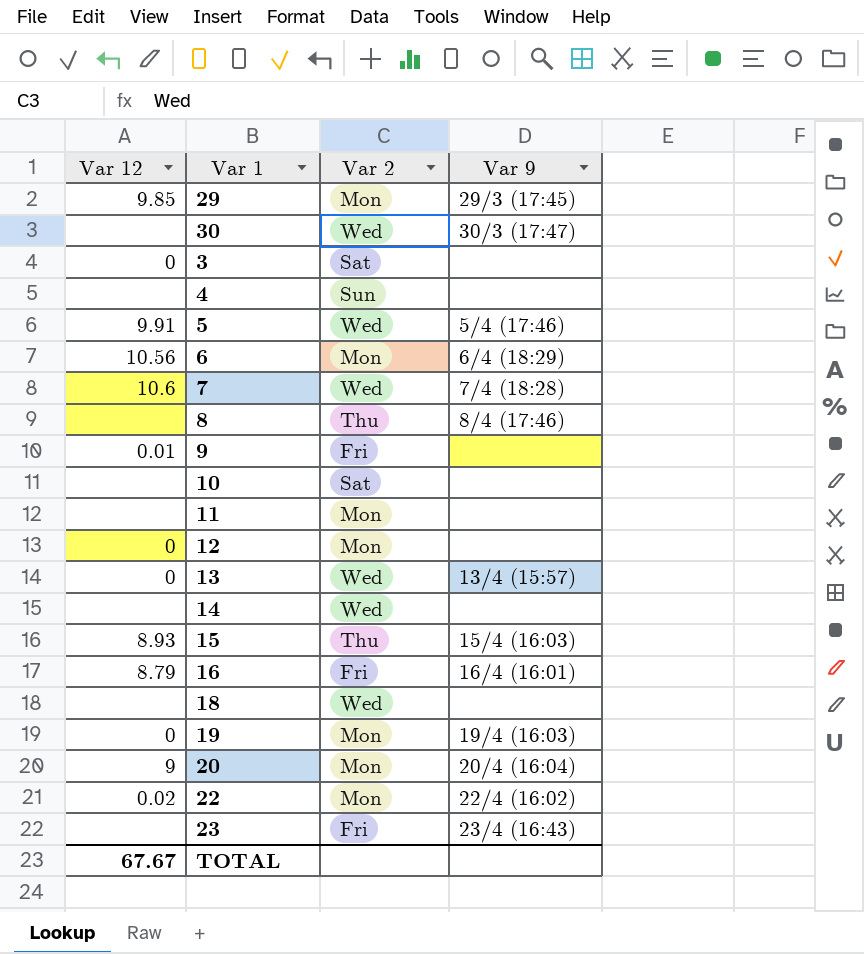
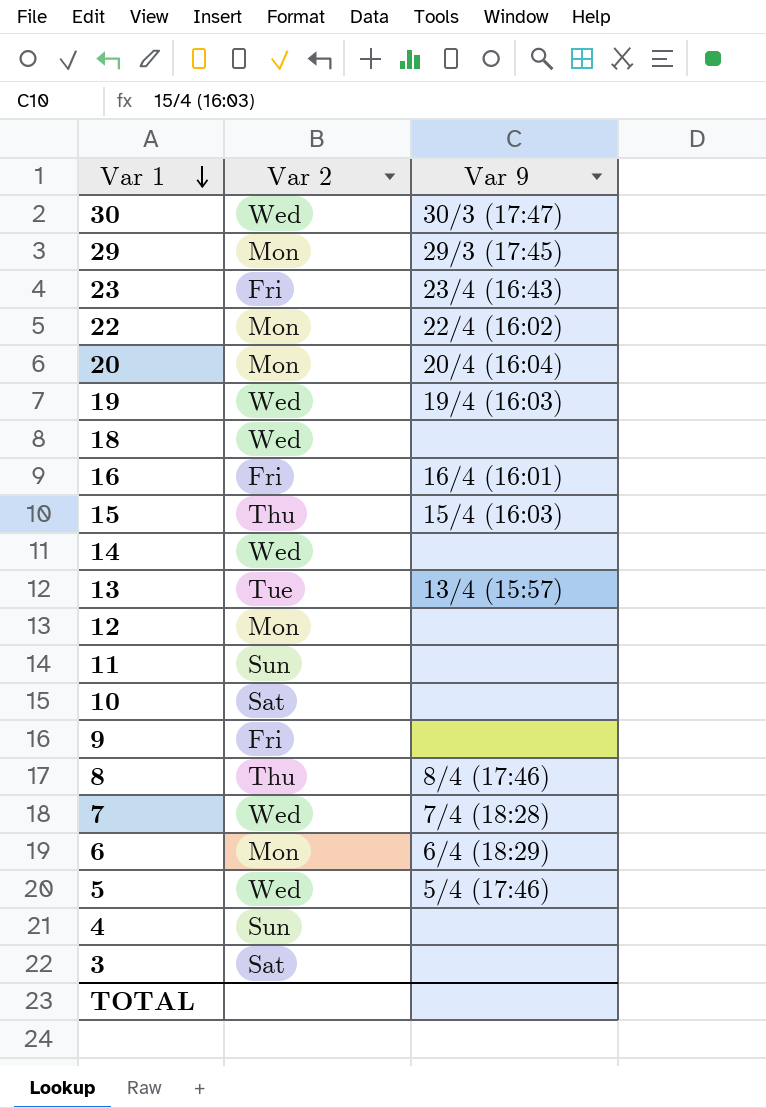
row order: none -> Var 1 descending
column Var 12 | position: 1 -> none
19 | Var 2: Mon -> Wed
13 | Var 2: Wed -> Tue
11 | Var 2: Mon -> Sun

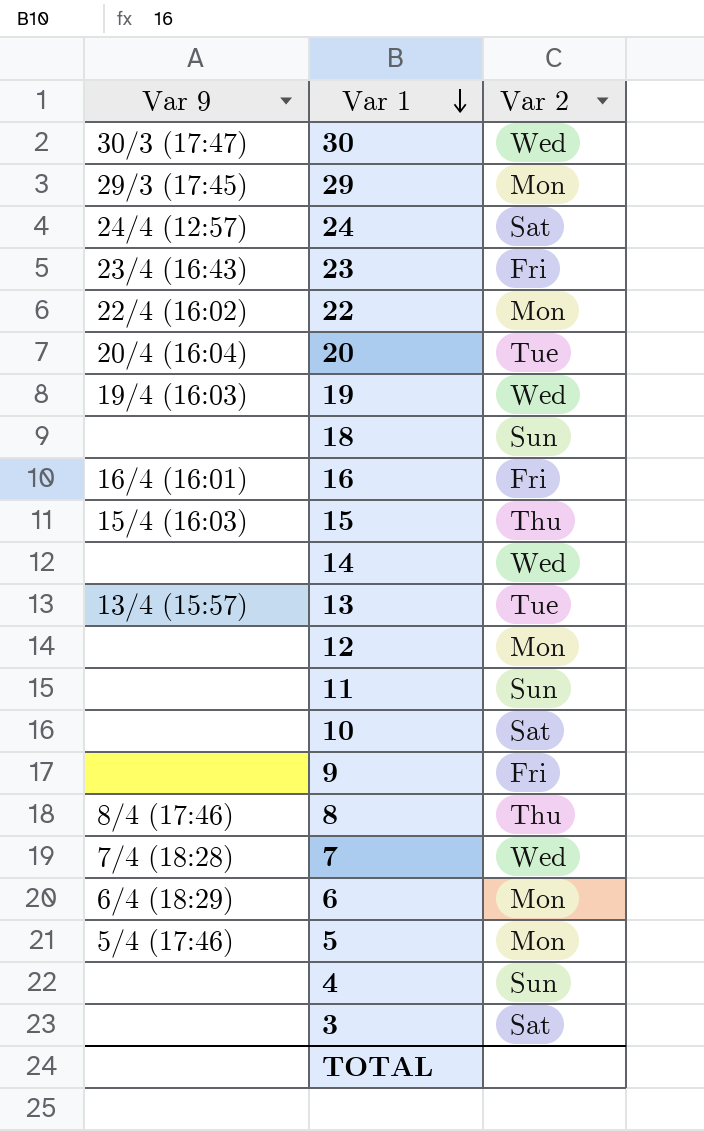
column Var 9 | position: 3 -> 1
row 24: none -> 24/4 (12:57) | Sat
20 | Var 2: Mon -> Tue
18 | Var 2: Wed -> Sun
5 | Var 2: Wed -> Mon

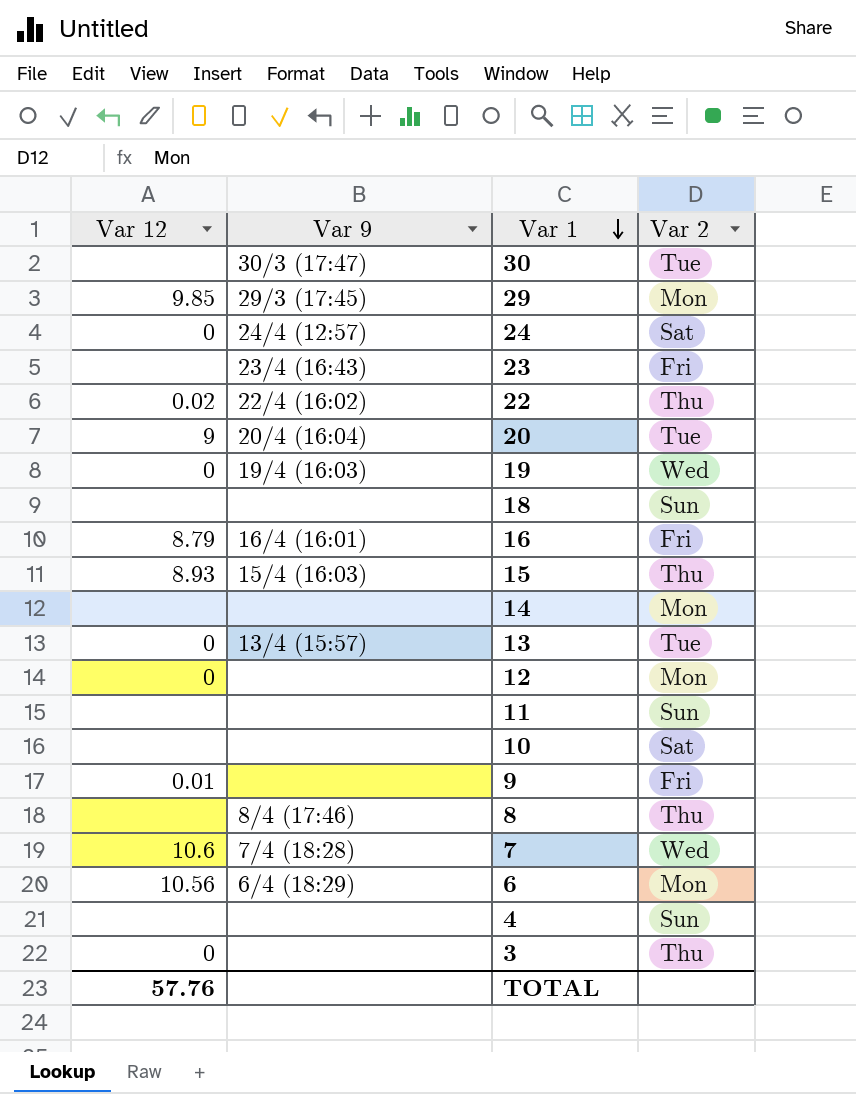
column Var 12 | position: none -> 1
row 5: 5/4 (17:46) | Mon -> none
30 | Var 2: Wed -> Tue
22 | Var 2: Mon -> Thu
14 | Var 2: Wed -> Mon
3 | Var 2: Sat -> Thu

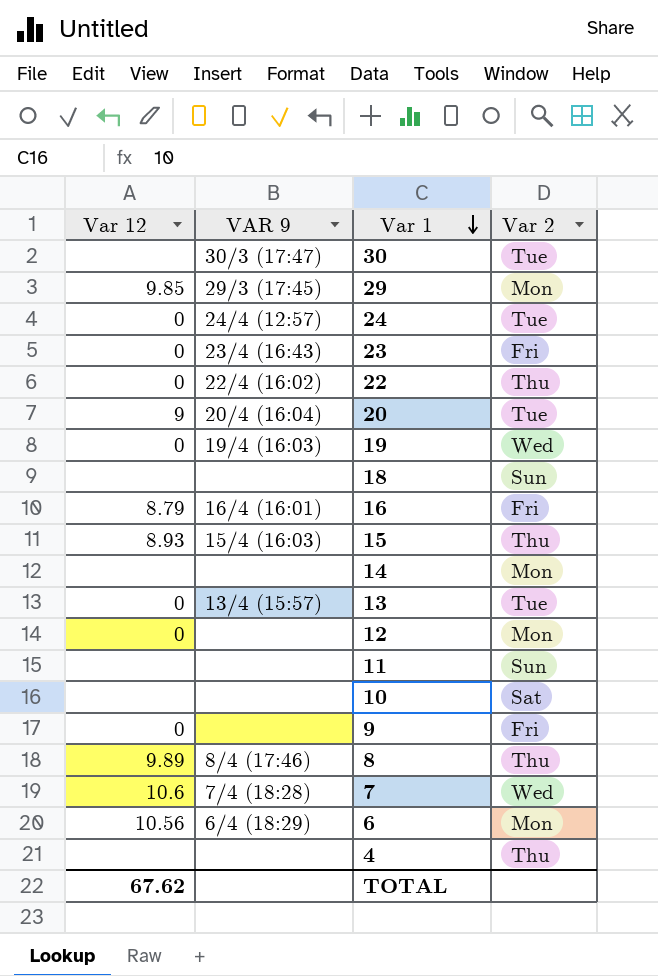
column name: Var 9 -> VAR 9
row 3: 0 | none | Thu -> none
24 | Var 2: Sat -> Tue
23 | Var 12: none -> 0
22 | Var 12: 0.02 -> 0
9 | Var 12: 0.01 -> 0
8 | Var 12: none -> 9.89
4 | Var 2: Sun -> Thu
TOTAL | Var 12: 57.76 -> 67.62

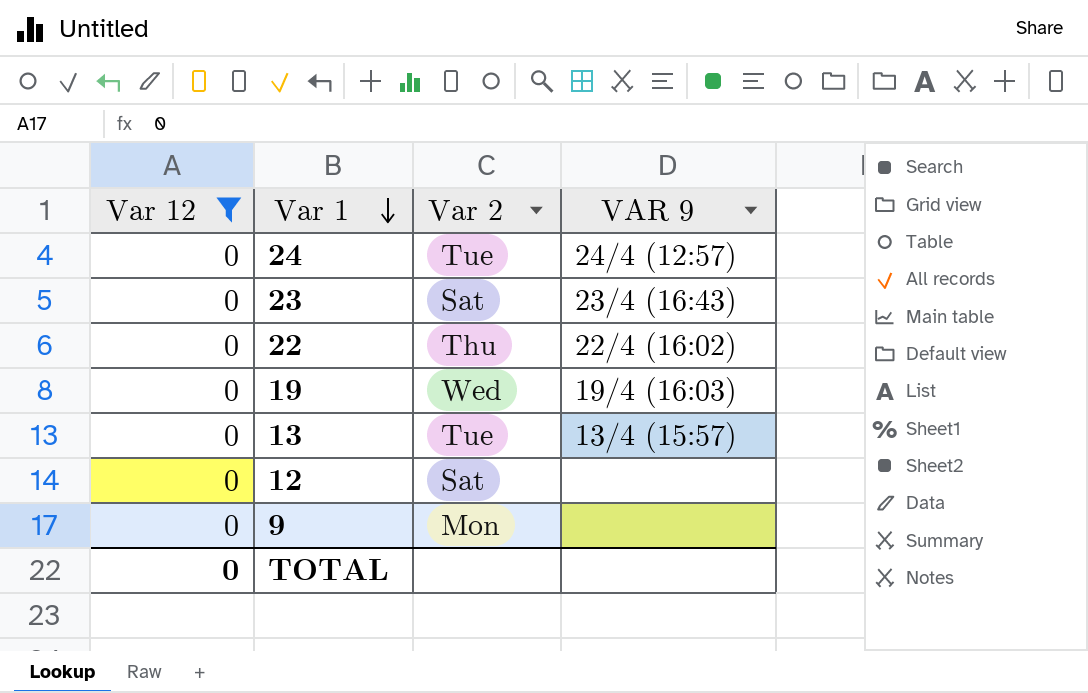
filter: none -> Var 12 = 0
column VAR 9 | position: 2 -> 4
23 | Var 2: Fri -> Sat
12 | Var 2: Mon -> Sat
9 | Var 2: Fri -> Mon
TOTAL | Var 12: 67.62 -> 0

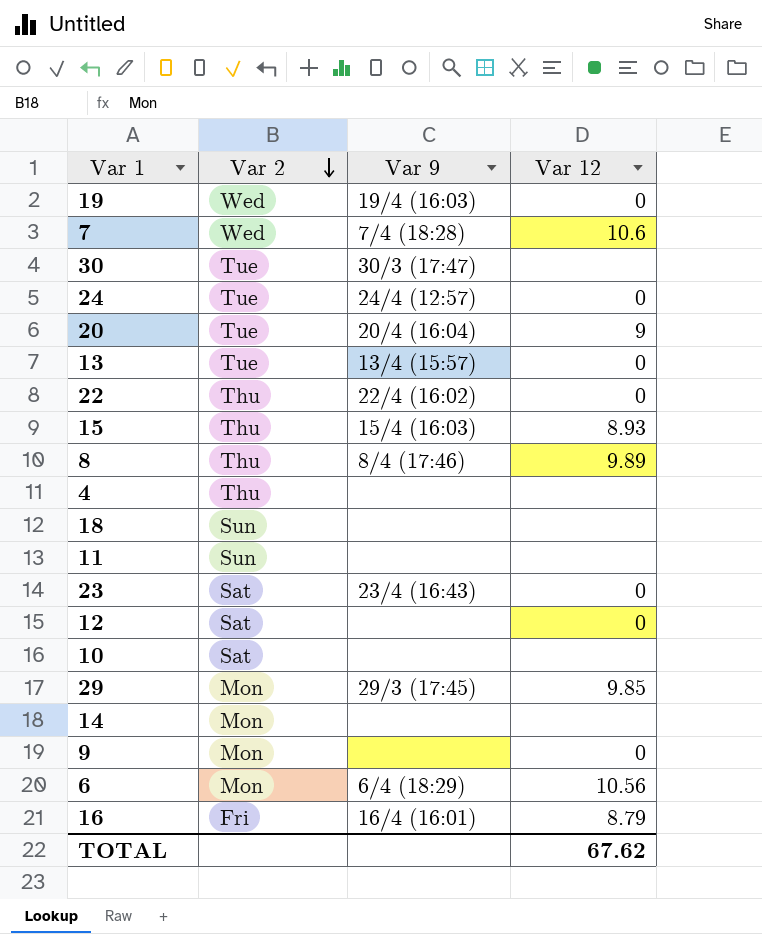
filter: Var 12 = 0 -> none
row order: Var 1 descending -> Var 2 descending
column name: VAR 9 -> Var 9
column Var 12 | position: 1 -> 4
TOTAL | Var 12: 0 -> 67.62

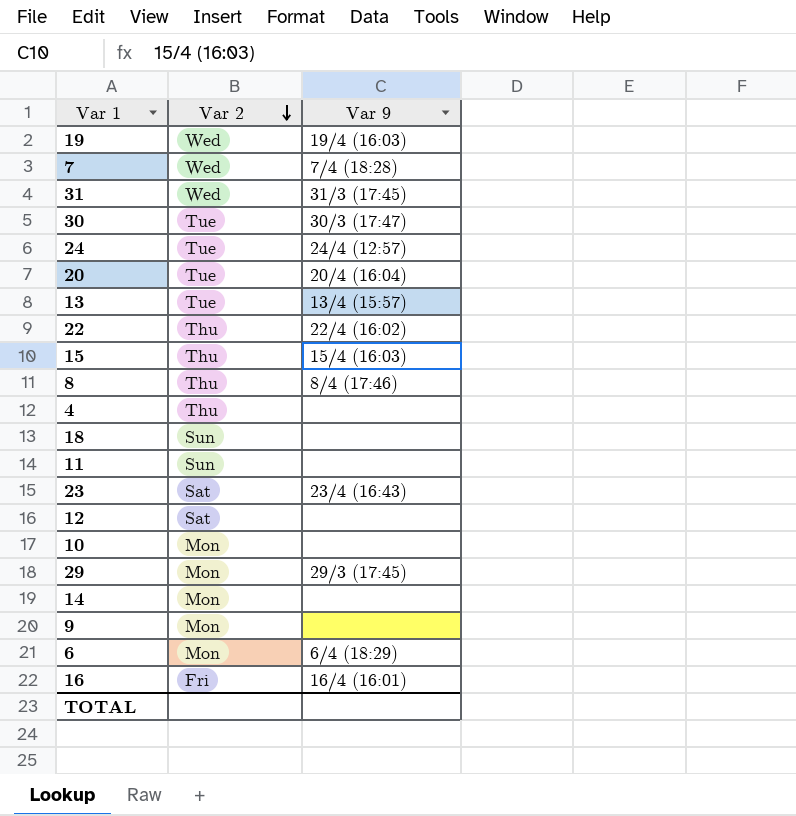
column Var 12 | position: 4 -> none
row 31: none -> Wed | 31/3 (17:45)
10 | Var 2: Sat -> Mon

